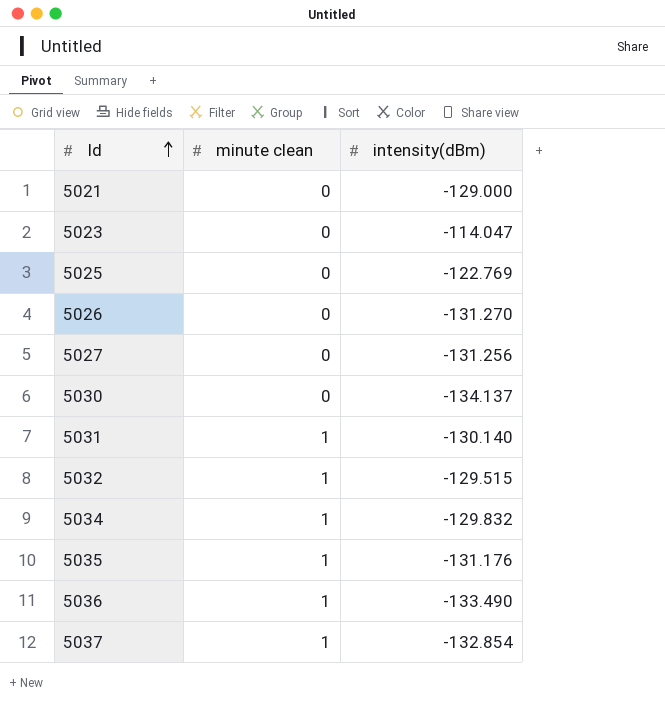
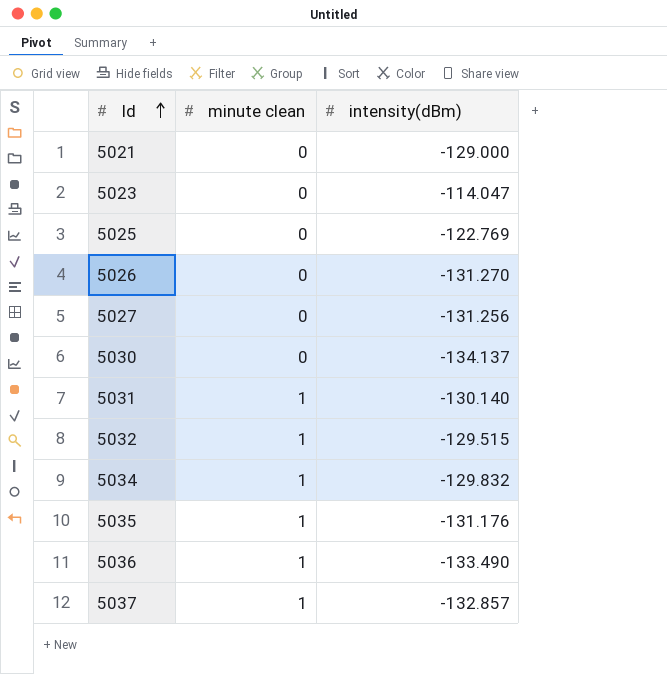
5037 | intensity(dBm): -132.854 -> -132.857

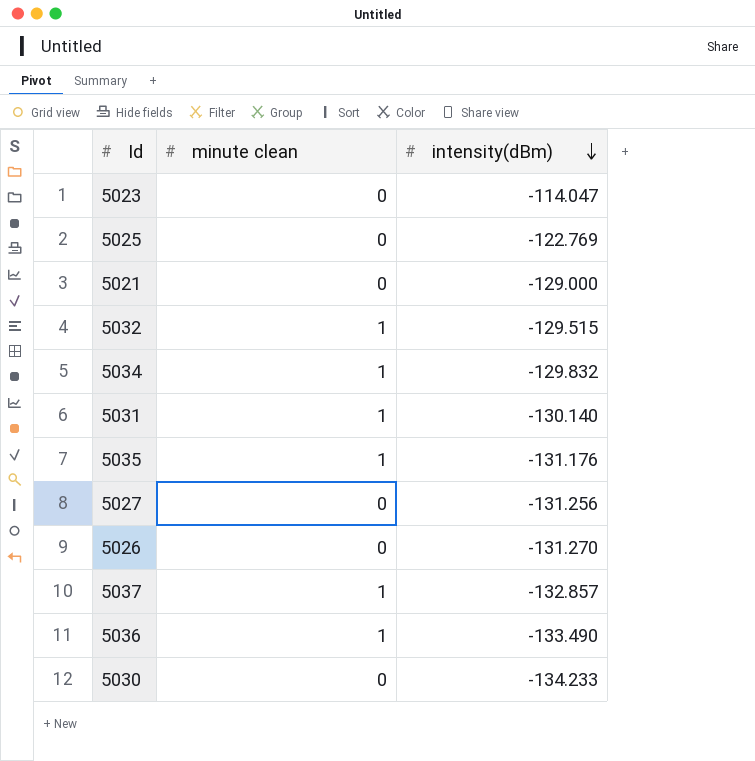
row order: Id ascending -> intensity(dBm) descending
5030 | intensity(dBm): -134.137 -> -134.233

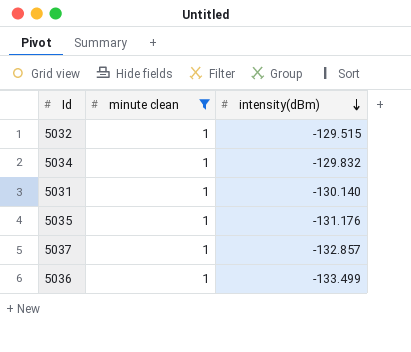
filter: none -> minute clean = 1
5036 | intensity(dBm): -133.490 -> -133.499

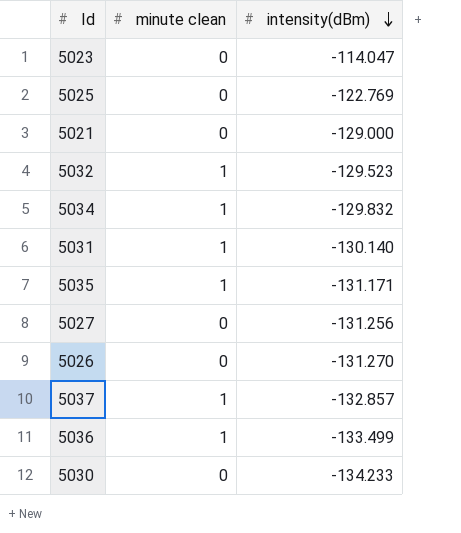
filter: minute clean = 1 -> none
5032 | intensity(dBm): -129.515 -> -129.523
5035 | intensity(dBm): -131.176 -> -131.171

